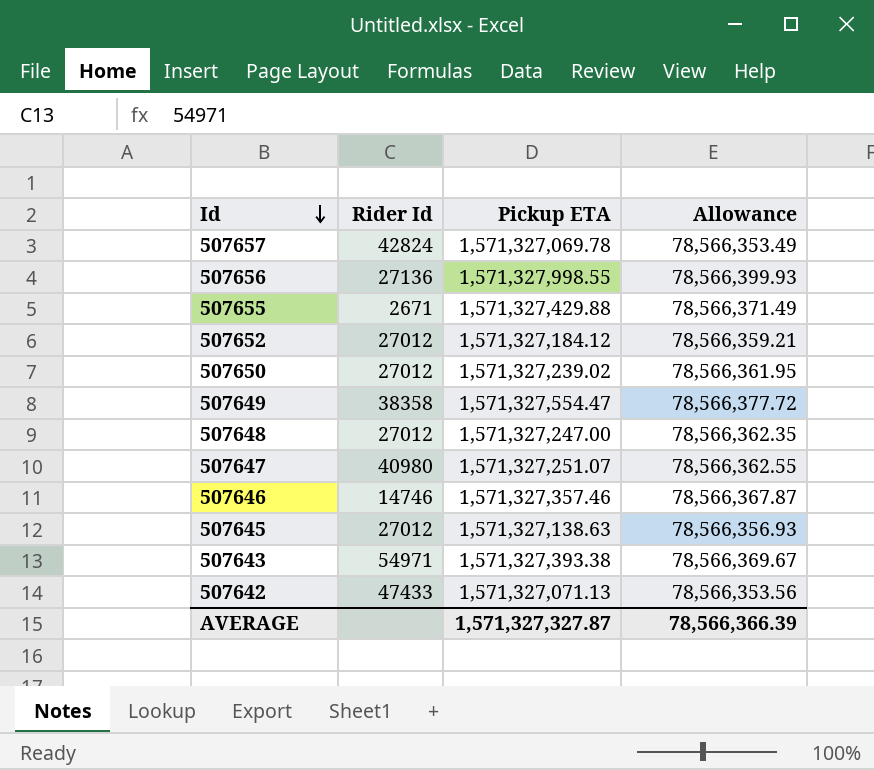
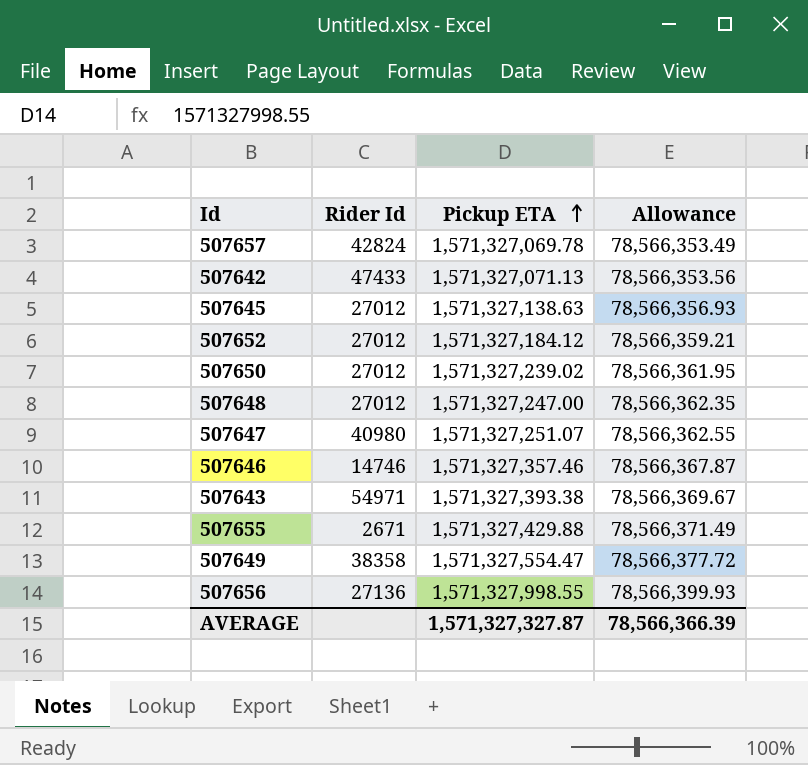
row order: Id descending -> Pickup ETA ascending

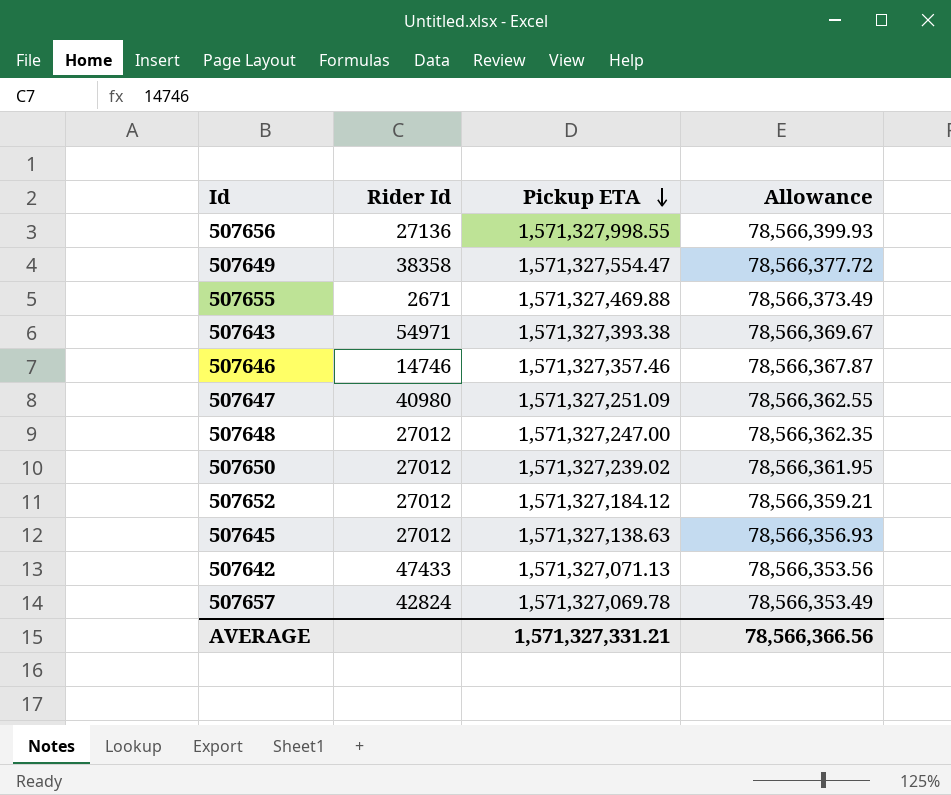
row order: Pickup ETA ascending -> Pickup ETA descending
507655 | Pickup ETA: 1,571,327,429.88 -> 1,571,327,469.88
507655 | Allowance: 78,566,371.49 -> 78,566,373.49
507647 | Pickup ETA: 1,571,327,251.07 -> 1,571,327,251.09
AVERAGE | Pickup ETA: 1,571,327,327.87 -> 1,571,327,331.21
AVERAGE | Allowance: 78,566,366.39 -> 78,566,366.56

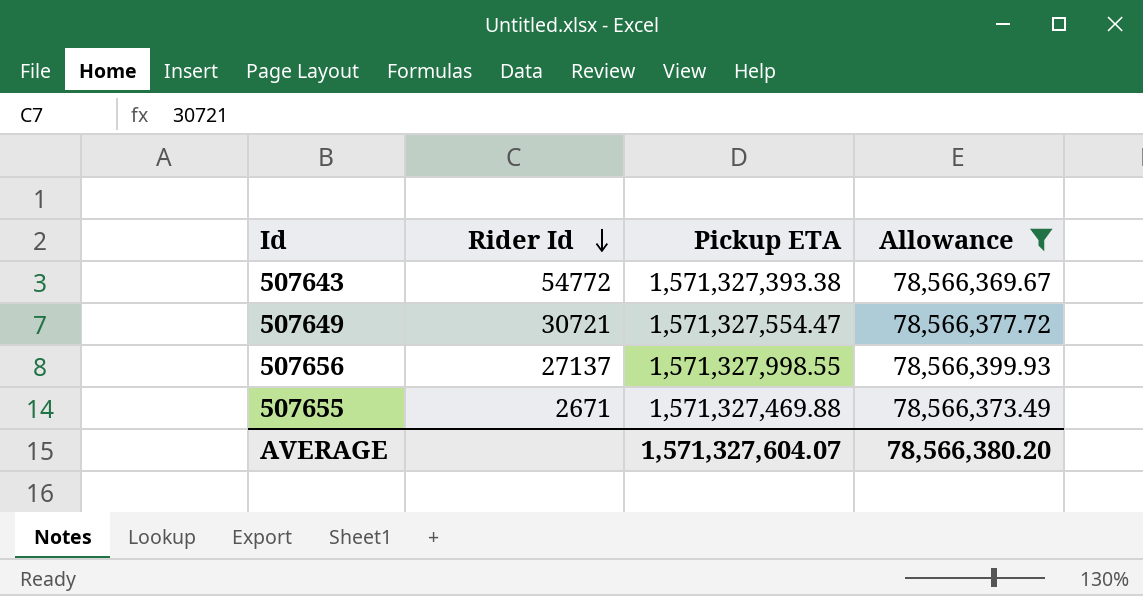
filter: none -> Allowance >= 78,566,369.67
row order: Pickup ETA descending -> Rider Id descending
507643 | Rider Id: 54971 -> 54772
507649 | Rider Id: 38358 -> 30721
507656 | Rider Id: 27136 -> 27137
AVERAGE | Pickup ETA: 1,571,327,331.21 -> 1,571,327,604.07
AVERAGE | Allowance: 78,566,366.56 -> 78,566,380.20

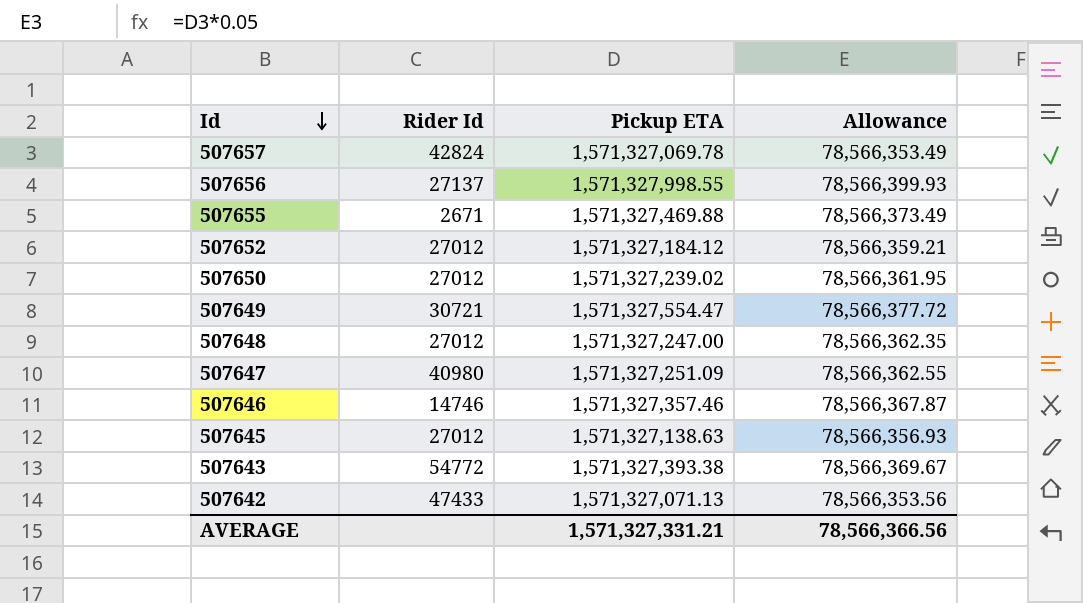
filter: Allowance >= 78,566,369.67 -> none
row order: Rider Id descending -> Id descending
AVERAGE | Pickup ETA: 1,571,327,604.07 -> 1,571,327,331.21
AVERAGE | Allowance: 78,566,380.20 -> 78,566,366.56

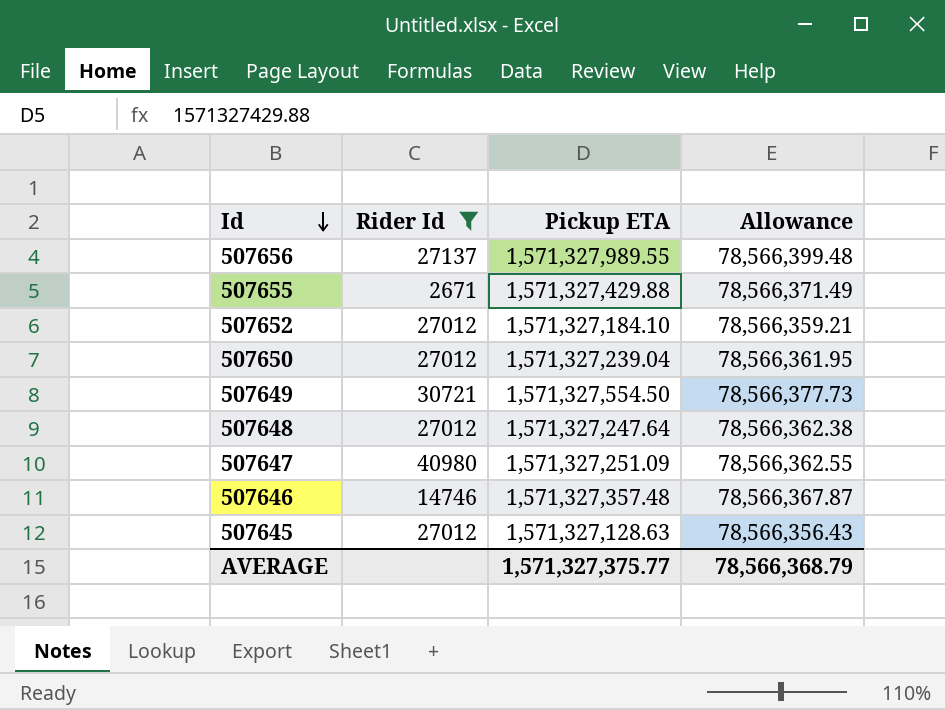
filter: none -> Rider Id <= 40980
507656 | Pickup ETA: 1,571,327,998.55 -> 1,571,327,989.55
507656 | Allowance: 78,566,399.93 -> 78,566,399.48
507655 | Pickup ETA: 1,571,327,469.88 -> 1,571,327,429.88
507655 | Allowance: 78,566,373.49 -> 78,566,371.49
507652 | Pickup ETA: 1,571,327,184.12 -> 1,571,327,184.10
507650 | Pickup ETA: 1,571,327,239.02 -> 1,571,327,239.04
507649 | Pickup ETA: 1,571,327,554.47 -> 1,571,327,554.50
507649 | Allowance: 78,566,377.72 -> 78,566,377.73
507648 | Pickup ETA: 1,571,327,247.00 -> 1,571,327,247.64
507648 | Allowance: 78,566,362.35 -> 78,566,362.38
507646 | Pickup ETA: 1,571,327,357.46 -> 1,571,327,357.48
507645 | Pickup ETA: 1,571,327,138.63 -> 1,571,327,128.63
507645 | Allowance: 78,566,356.93 -> 78,566,356.43
AVERAGE | Pickup ETA: 1,571,327,331.21 -> 1,571,327,375.77
AVERAGE | Allowance: 78,566,366.56 -> 78,566,368.79

